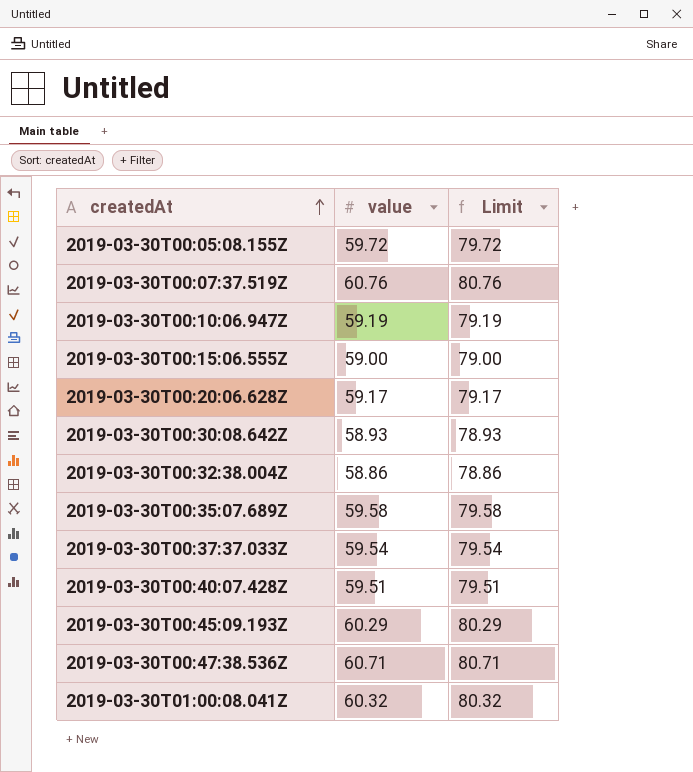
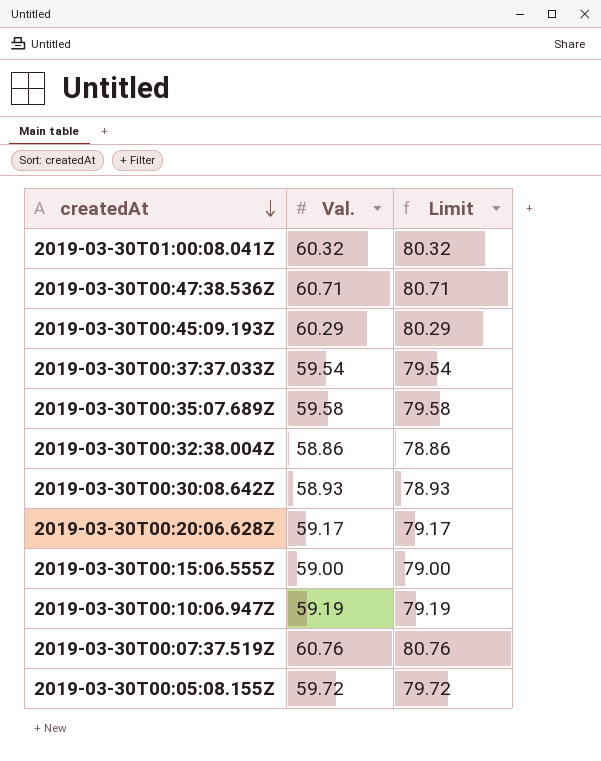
row order: createdAt ascending -> createdAt descending
column name: value -> Val.
row 2019-03-30T00:40:07.428Z: 59.51 | 79.51 -> none

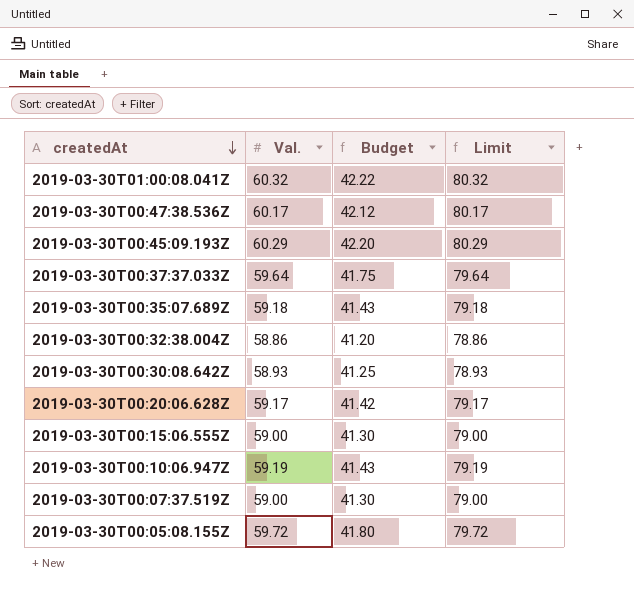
column Budget | formula: none -> [Val.] * 0.7
2019-03-30T00:47:38.536Z | Val.: 60.71 -> 60.17
2019-03-30T00:47:38.536Z | Limit: 80.71 -> 80.17
2019-03-30T00:37:37.033Z | Val.: 59.54 -> 59.64
2019-03-30T00:37:37.033Z | Limit: 79.54 -> 79.64
2019-03-30T00:35:07.689Z | Val.: 59.58 -> 59.18
2019-03-30T00:35:07.689Z | Limit: 79.58 -> 79.18
2019-03-30T00:07:37.519Z | Val.: 60.76 -> 59.00
2019-03-30T00:07:37.519Z | Limit: 80.76 -> 79.00

